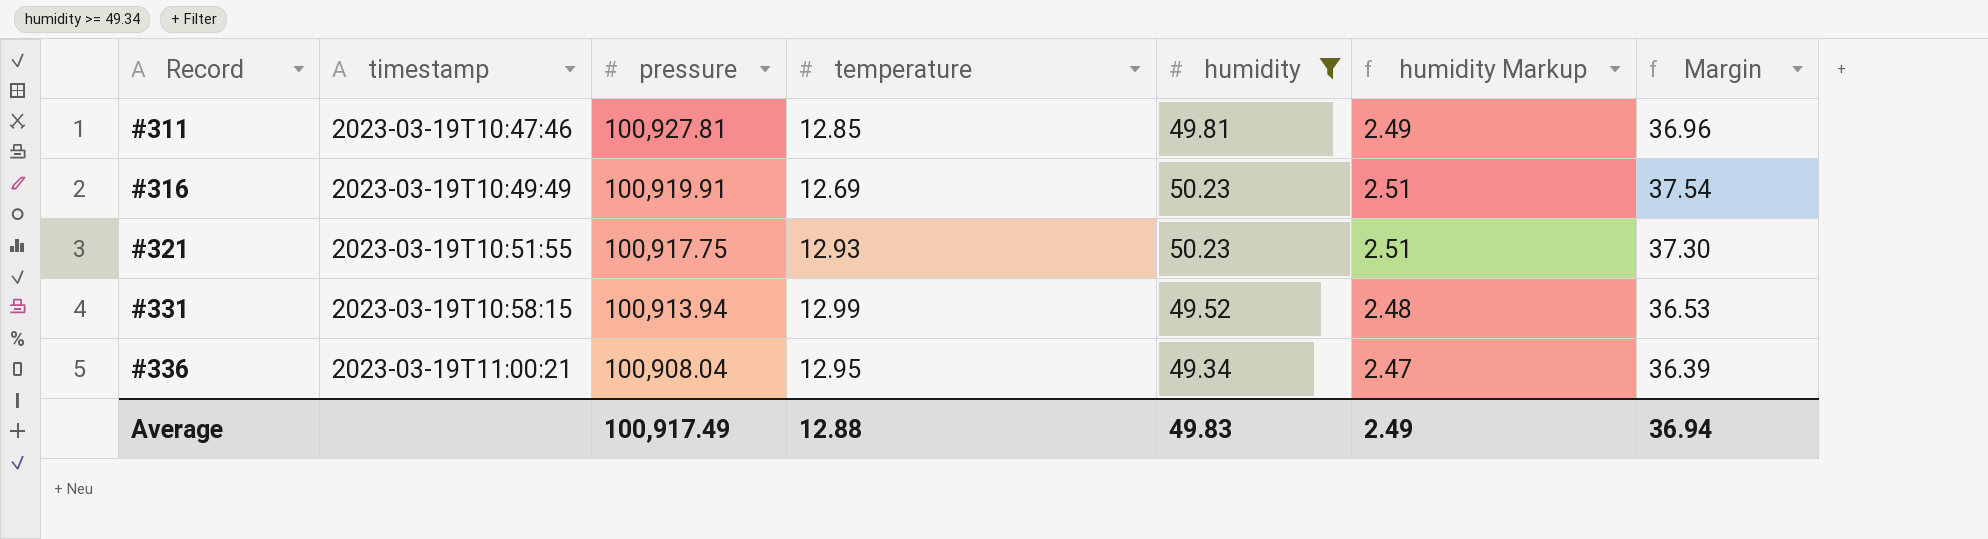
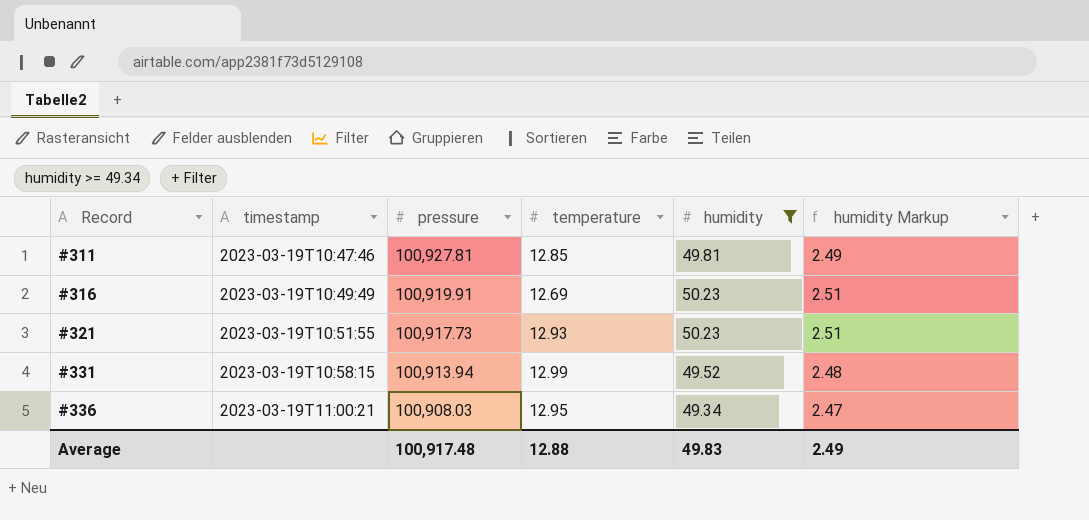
column Margin | formula: [humidity] - [temperature] -> none
#321 | pressure: 100,917.75 -> 100,917.73
#336 | pressure: 100,908.04 -> 100,908.03
Average | pressure: 100,917.49 -> 100,917.48

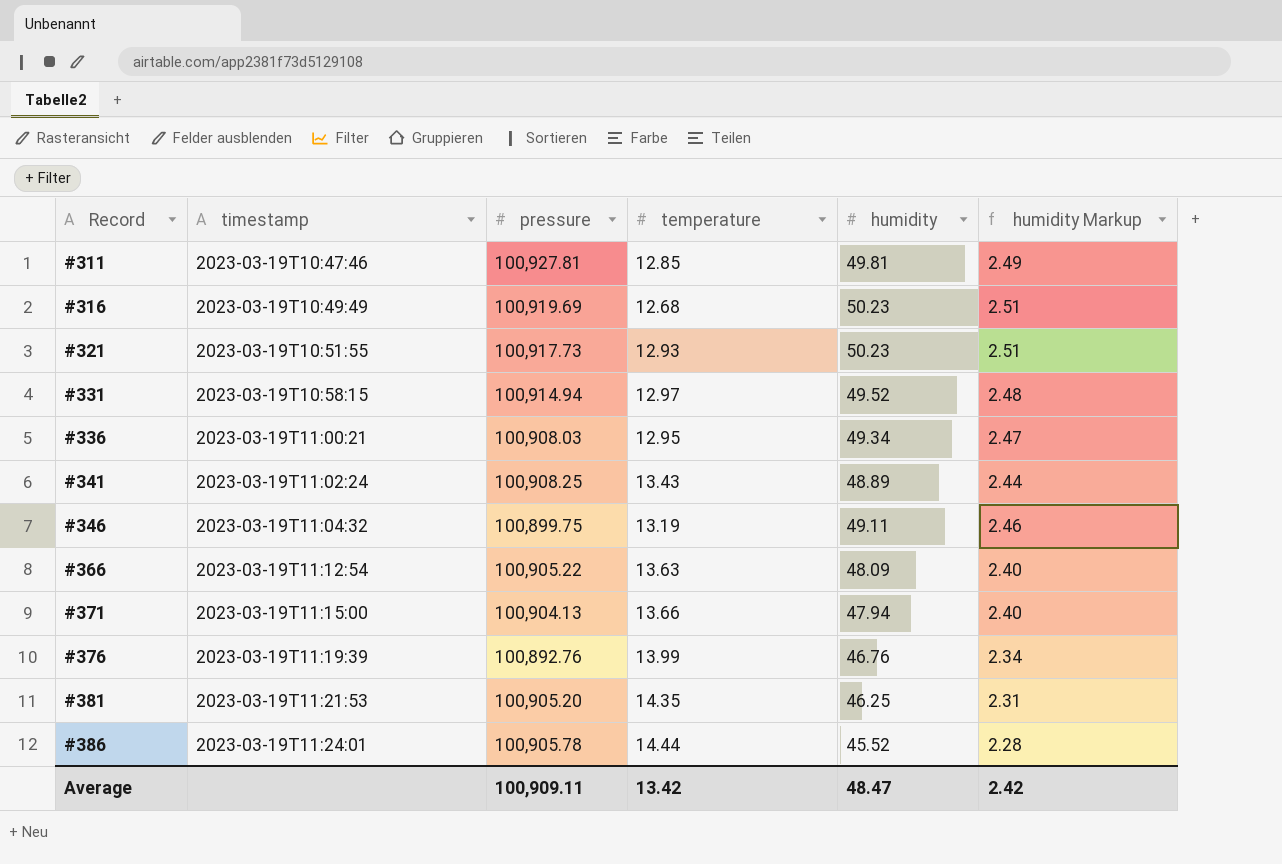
filter: humidity >= 49.34 -> none
#316 | pressure: 100,919.91 -> 100,919.69
#316 | temperature: 12.69 -> 12.68
#331 | pressure: 100,913.94 -> 100,914.94
#331 | temperature: 12.99 -> 12.97
Average | pressure: 100,917.48 -> 100,909.11
Average | temperature: 12.88 -> 13.42
Average | humidity: 49.83 -> 48.47
Average | humidity Markup: 2.49 -> 2.42

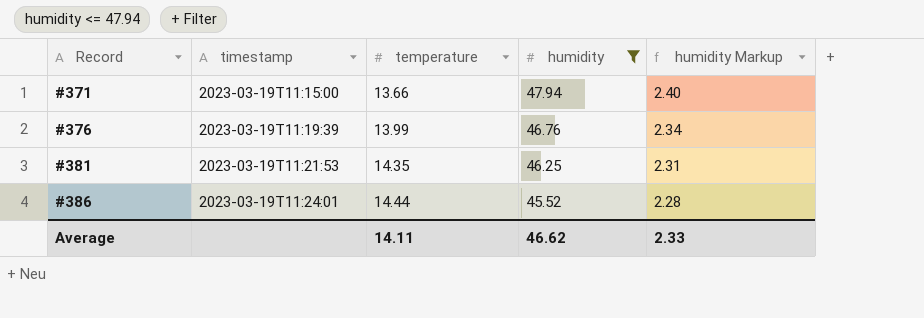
filter: none -> humidity <= 47.94
column pressure | position: 3 -> none
Average | temperature: 13.42 -> 14.11
Average | humidity: 48.47 -> 46.62
Average | humidity Markup: 2.42 -> 2.33

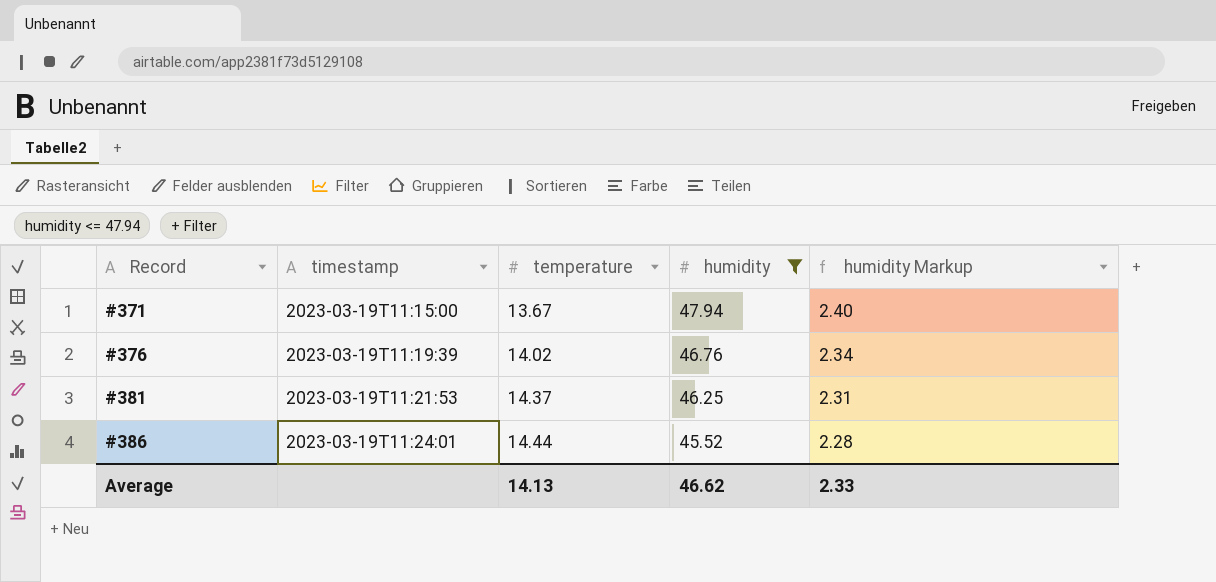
#371 | temperature: 13.66 -> 13.67
#376 | temperature: 13.99 -> 14.02
#381 | temperature: 14.35 -> 14.37
Average | temperature: 14.11 -> 14.13

